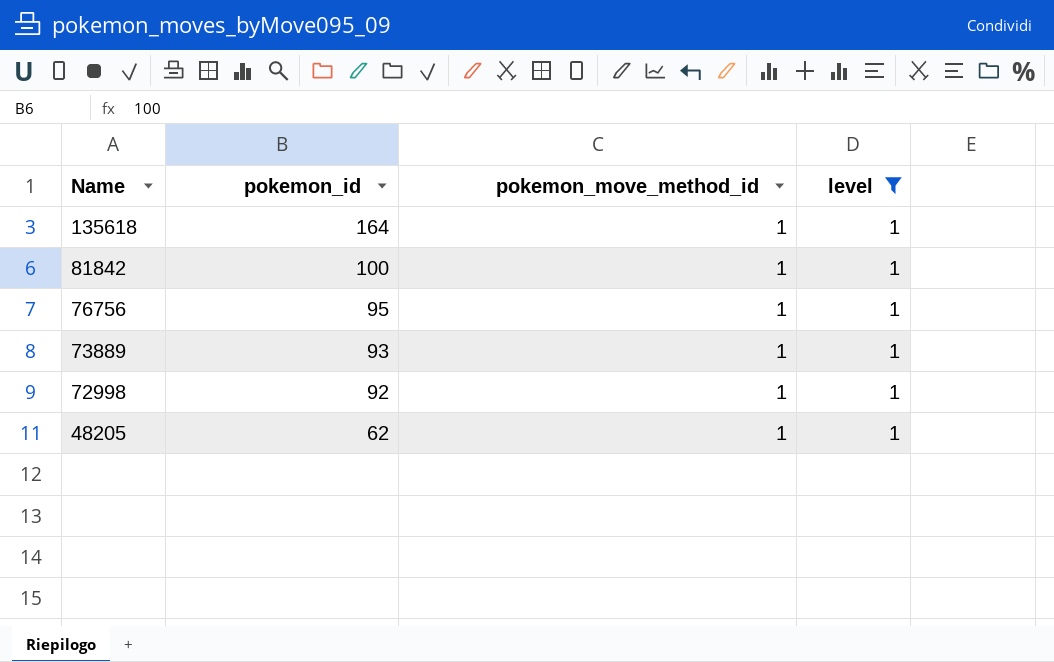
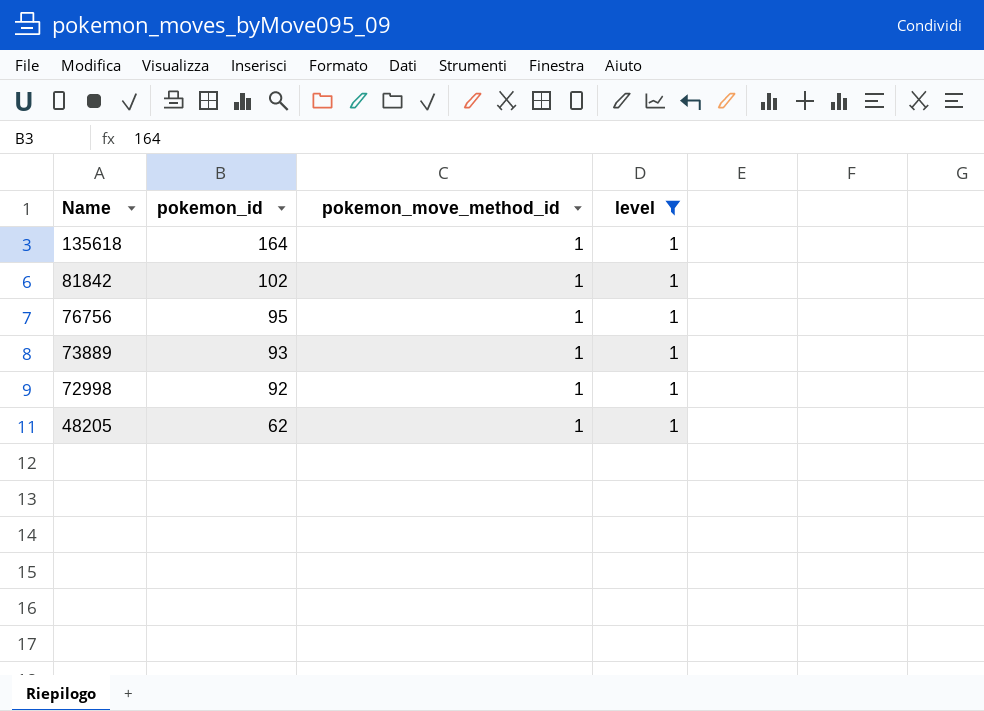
81842 | pokemon_id: 100 -> 102

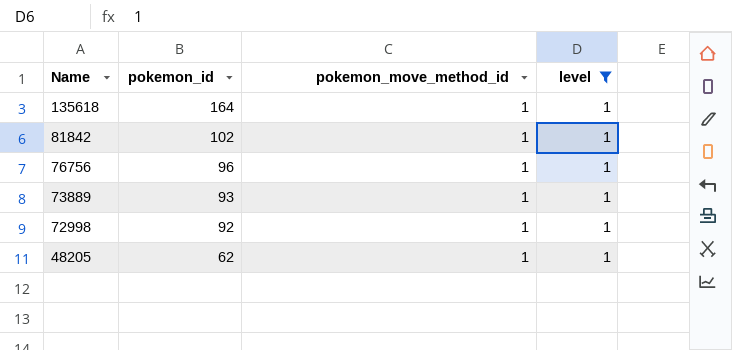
76756 | pokemon_id: 95 -> 96

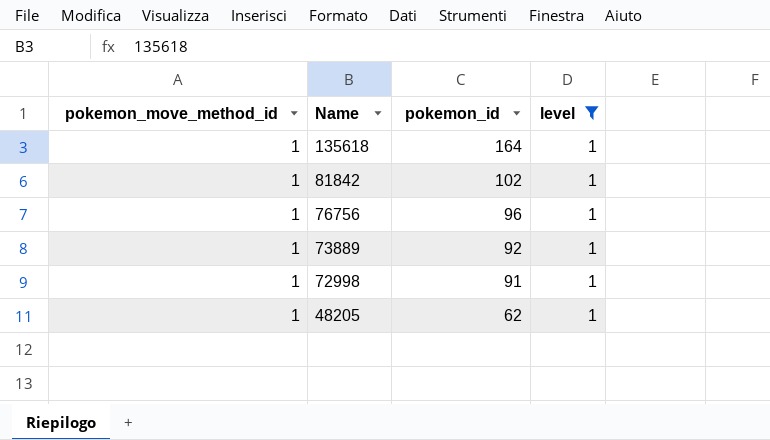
column pokemon_move_method_id | position: 3 -> 1
73889 | pokemon_id: 93 -> 92
72998 | pokemon_id: 92 -> 91

